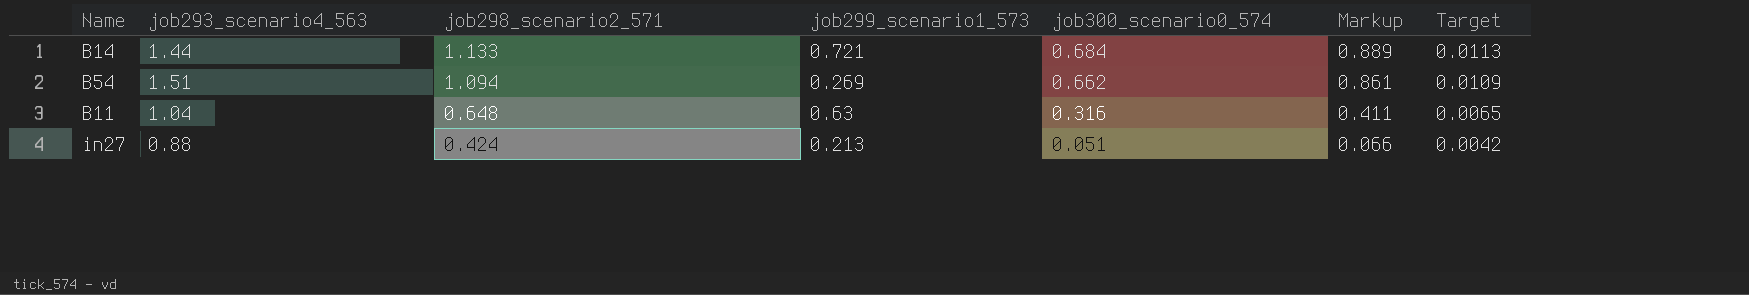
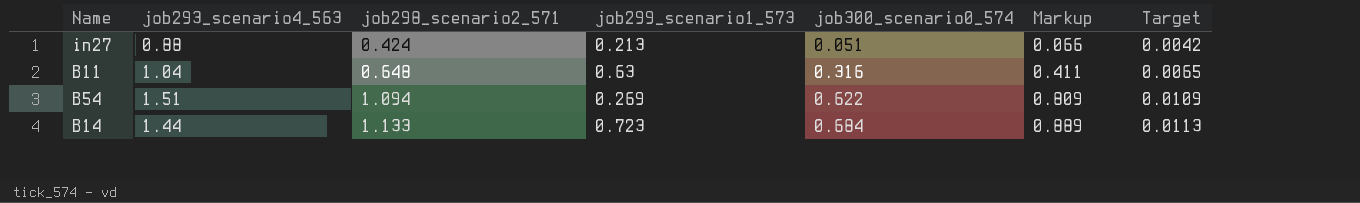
row order: job298_scenario2_571 descending -> job298_scenario2_571 ascending
B54 | job300_scenario0_574: 0.662 -> 0.622
B54 | Markup: 0.861 -> 0.809
B14 | job299_scenario1_573: 0.721 -> 0.723

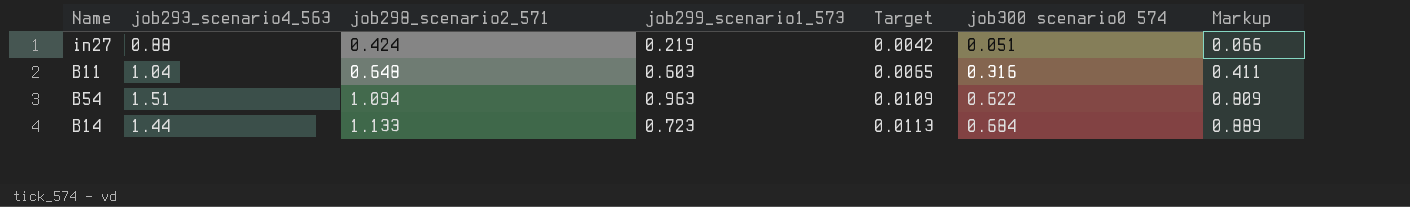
column Target | position: 7 -> 5
column name: job300_scenario0_574 -> job300 scenario0 574
in27 | job299_scenario1_573: 0.213 -> 0.219
B11 | job299_scenario1_573: 0.63 -> 0.603
B54 | job299_scenario1_573: 0.269 -> 0.963

